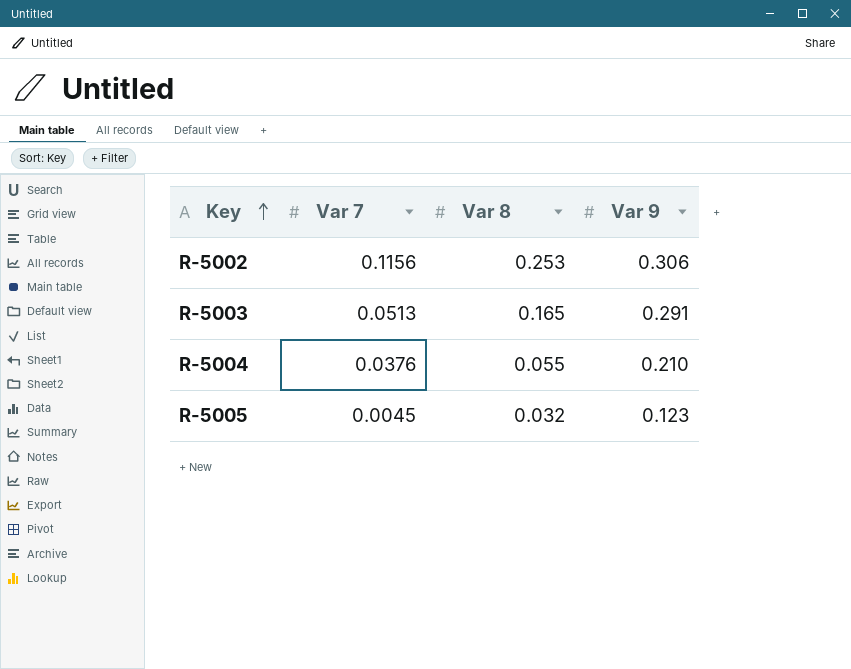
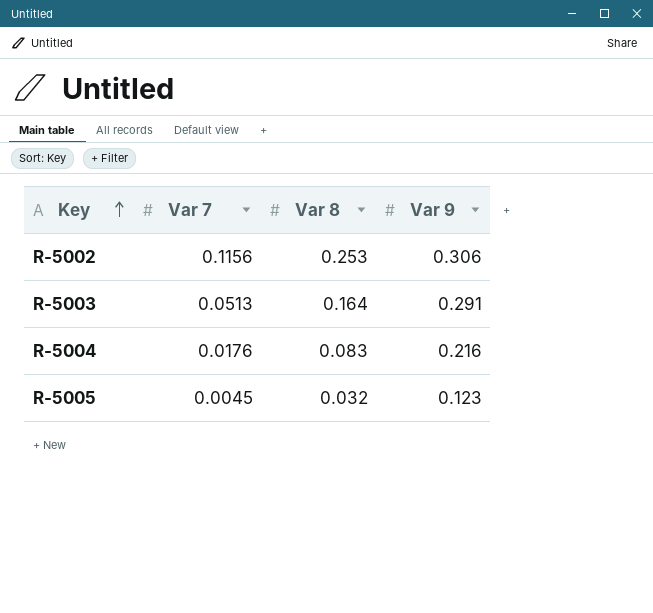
R-5003 | Var 8: 0.165 -> 0.164
R-5004 | Var 7: 0.0376 -> 0.0176
R-5004 | Var 8: 0.055 -> 0.083
R-5004 | Var 9: 0.210 -> 0.216

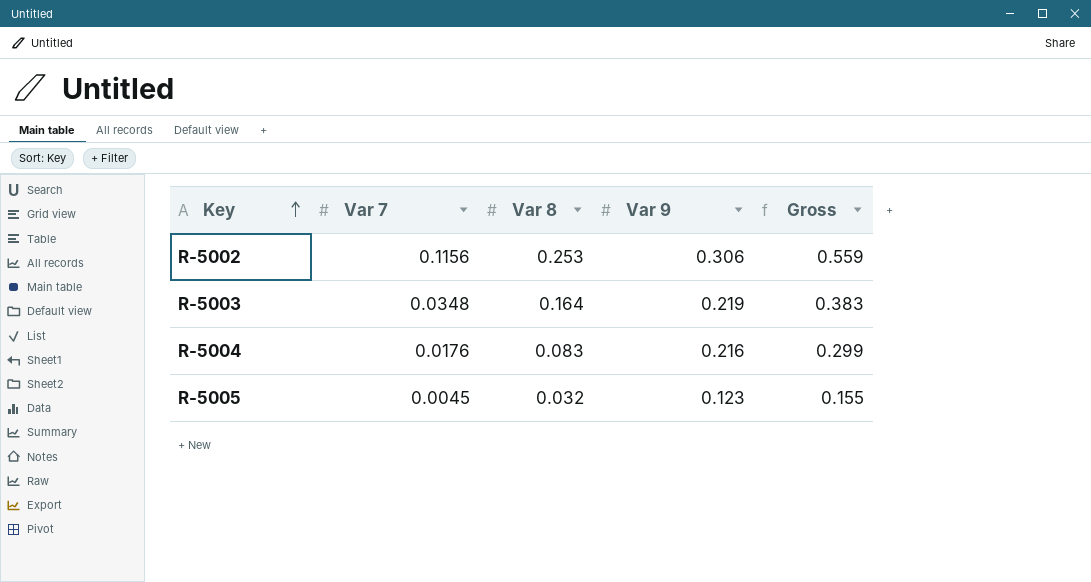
column Gross | formula: none -> [Var 8] + [Var 9]
R-5003 | Var 7: 0.0513 -> 0.0348
R-5003 | Var 9: 0.291 -> 0.219

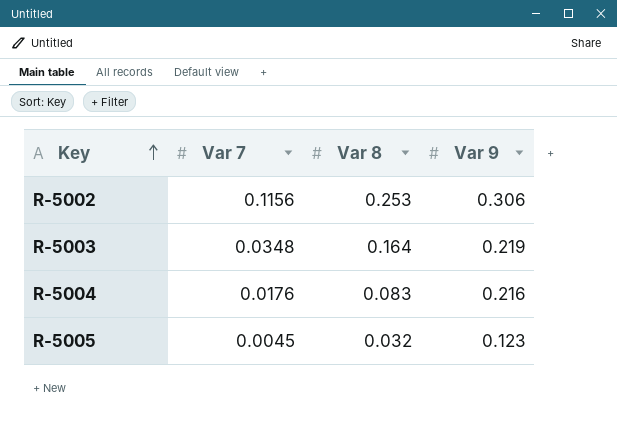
column Gross | formula: [Var 8] + [Var 9] -> none

